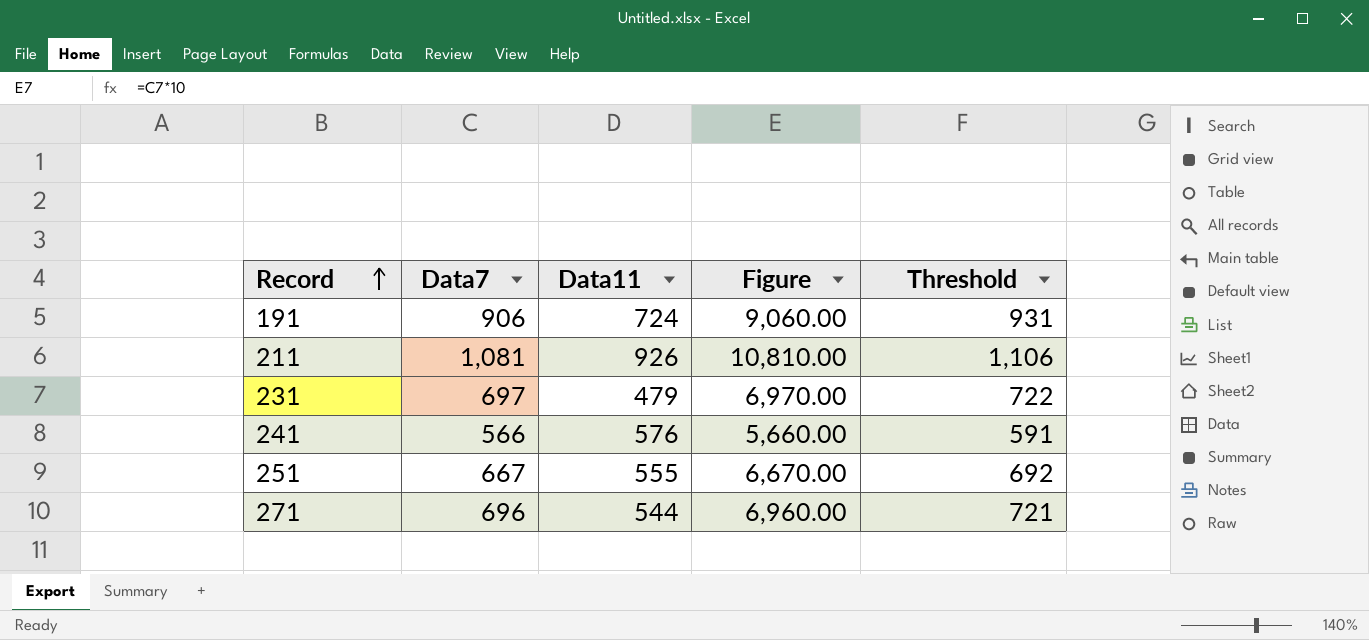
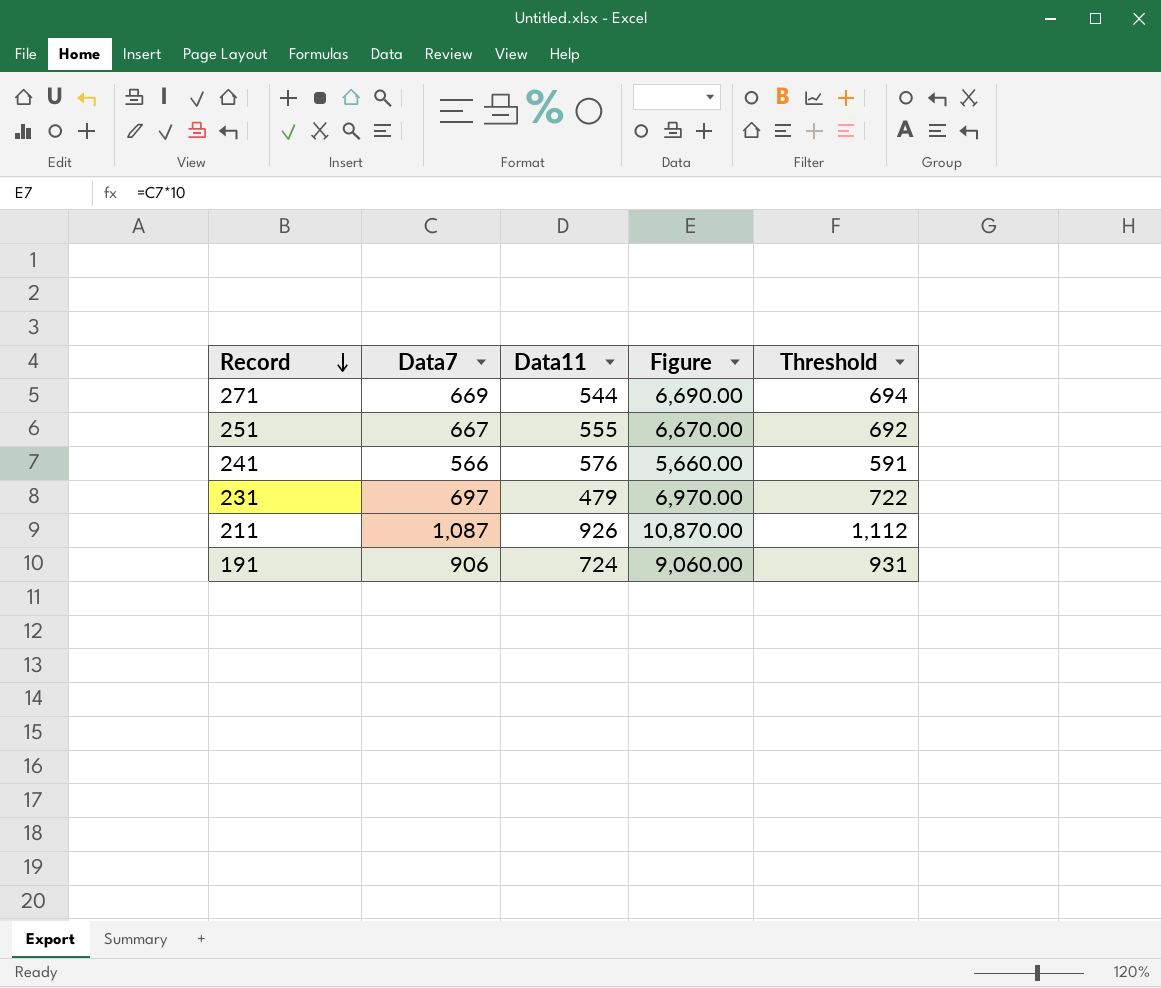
row order: Record ascending -> Record descending
271 | Data7: 696 -> 669
271 | Figure: 6,960.00 -> 6,690.00
271 | Threshold: 721 -> 694
211 | Data7: 1,081 -> 1,087
211 | Figure: 10,810.00 -> 10,870.00
211 | Threshold: 1,106 -> 1,112

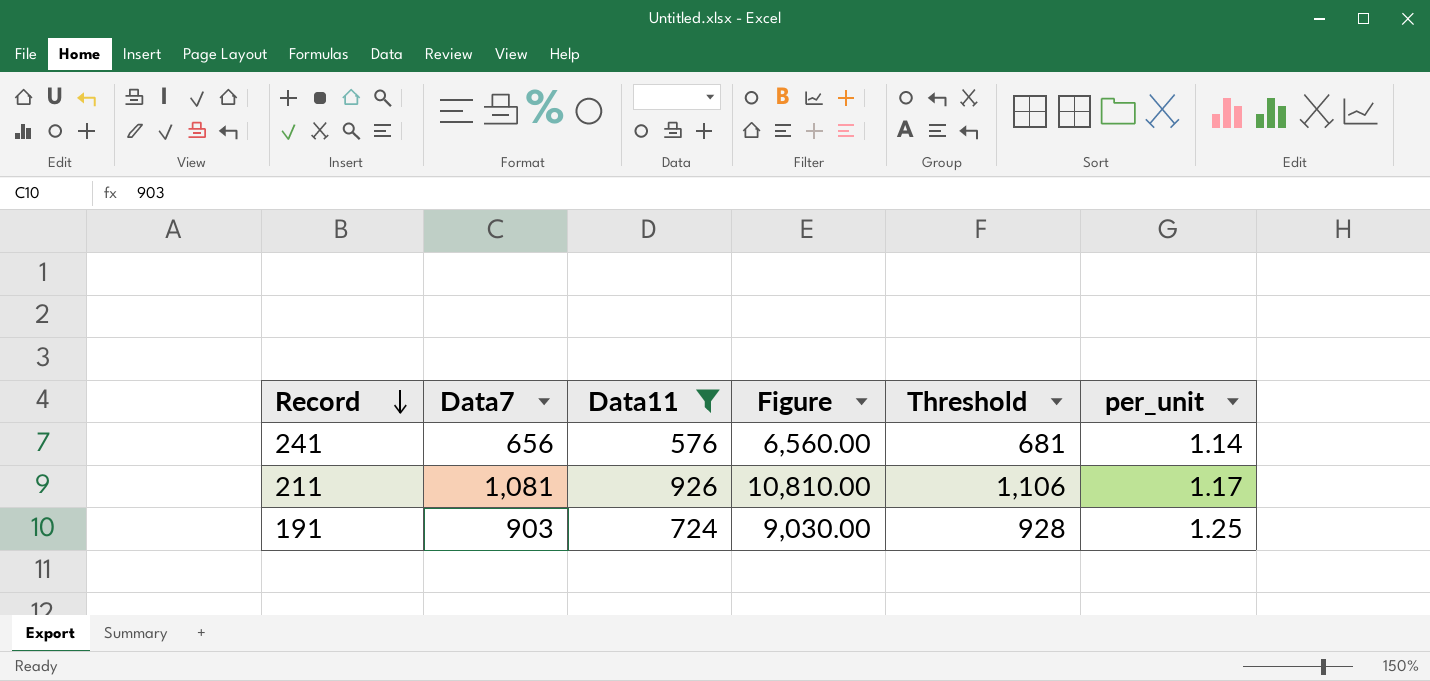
filter: none -> Data11 >= 576
column per_unit | formula: none -> [Data7] / [Data11]
241 | Data7: 566 -> 656
241 | Figure: 5,660.00 -> 6,560.00
241 | Threshold: 591 -> 681
211 | Data7: 1,087 -> 1,081
211 | Figure: 10,870.00 -> 10,810.00
211 | Threshold: 1,112 -> 1,106
191 | Data7: 906 -> 903
191 | Figure: 9,060.00 -> 9,030.00
191 | Threshold: 931 -> 928

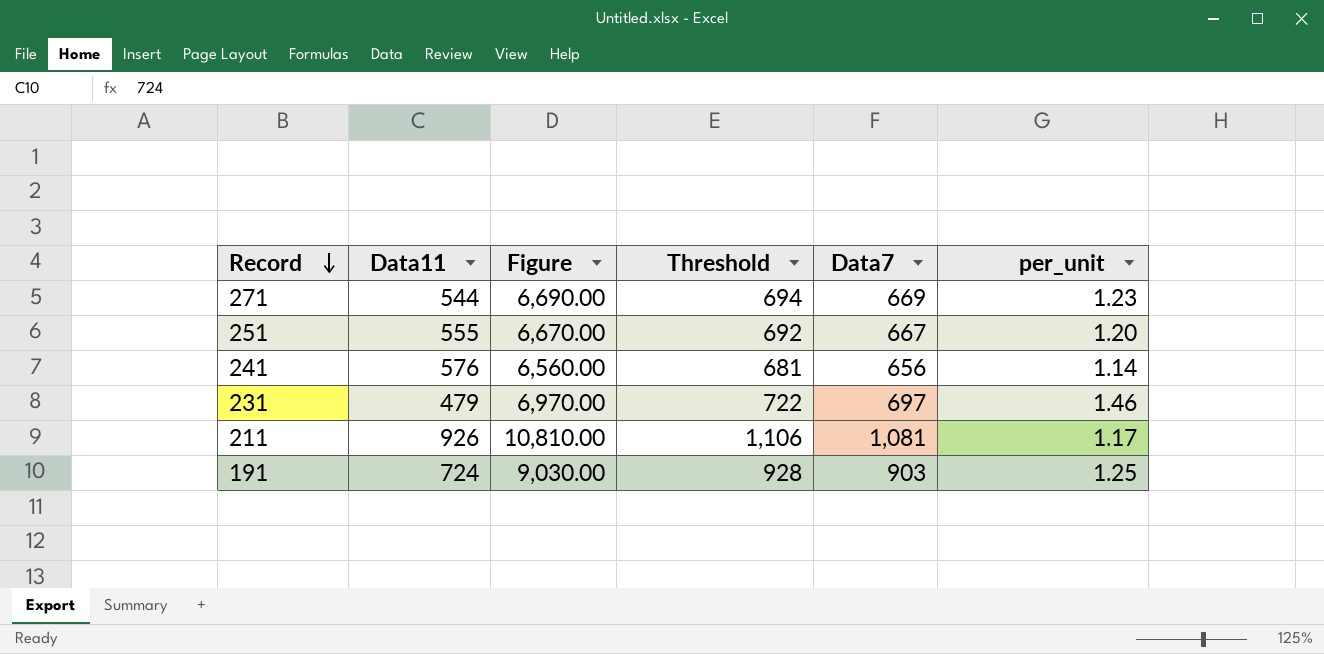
filter: Data11 >= 576 -> none
column Data7 | position: 2 -> 5

